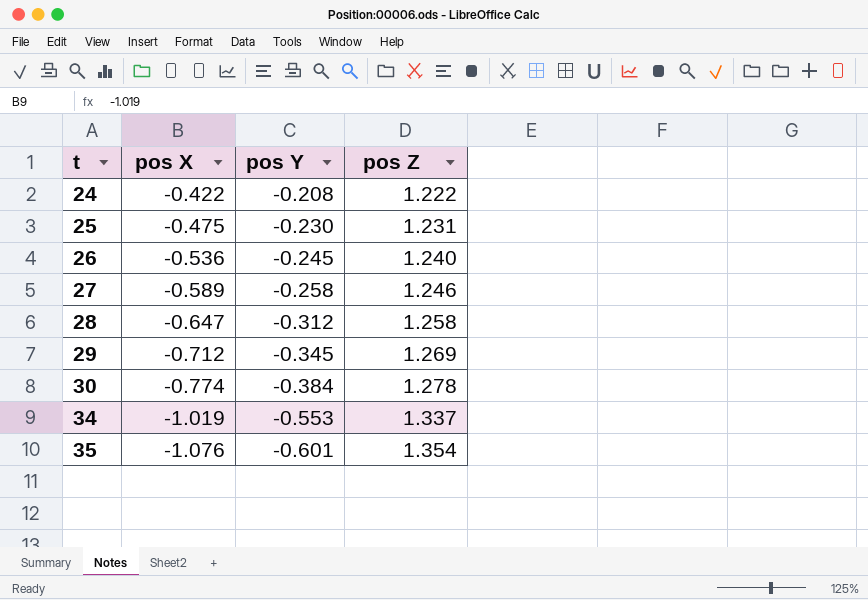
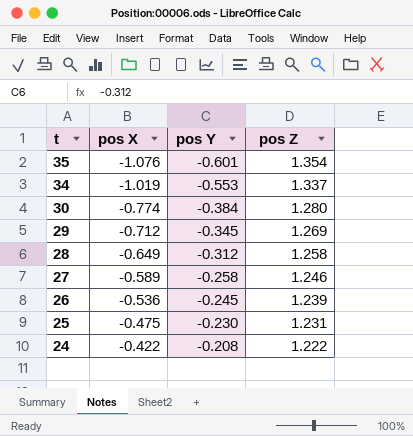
row order: t ascending -> t descending
30 | pos Z: 1.278 -> 1.280
28 | pos X: -0.647 -> -0.649
26 | pos Z: 1.240 -> 1.239

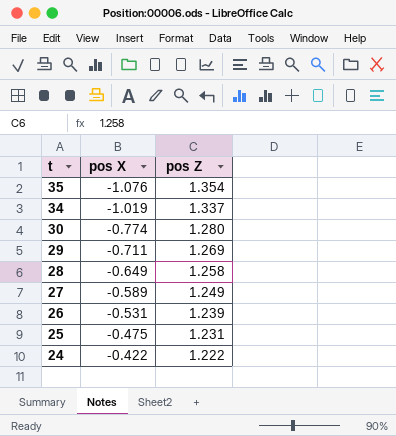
column pos Y | position: 3 -> none
29 | pos X: -0.712 -> -0.711
27 | pos Z: 1.246 -> 1.249
26 | pos X: -0.536 -> -0.531

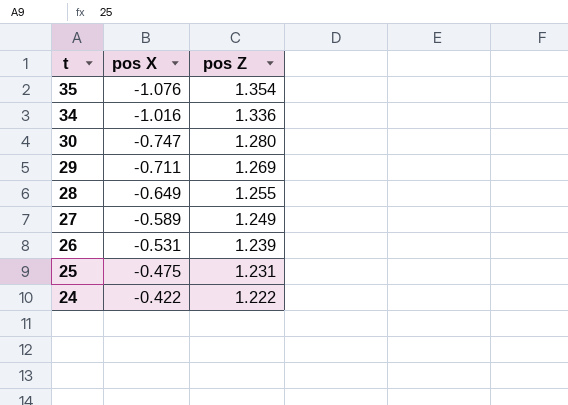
34 | pos X: -1.019 -> -1.016
34 | pos Z: 1.337 -> 1.336
30 | pos X: -0.774 -> -0.747
28 | pos Z: 1.258 -> 1.255

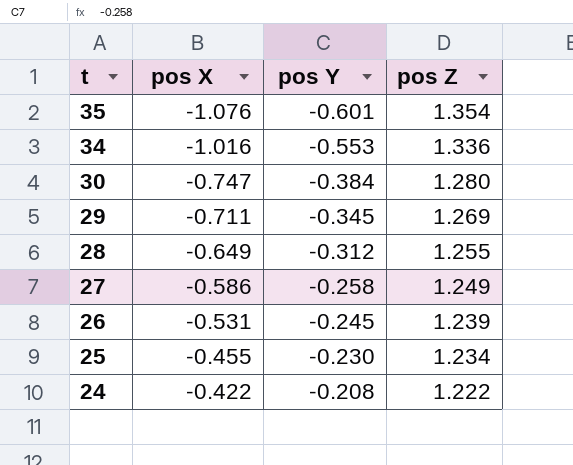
column pos Y | position: none -> 3
27 | pos X: -0.589 -> -0.586
25 | pos X: -0.475 -> -0.455
25 | pos Z: 1.231 -> 1.234

